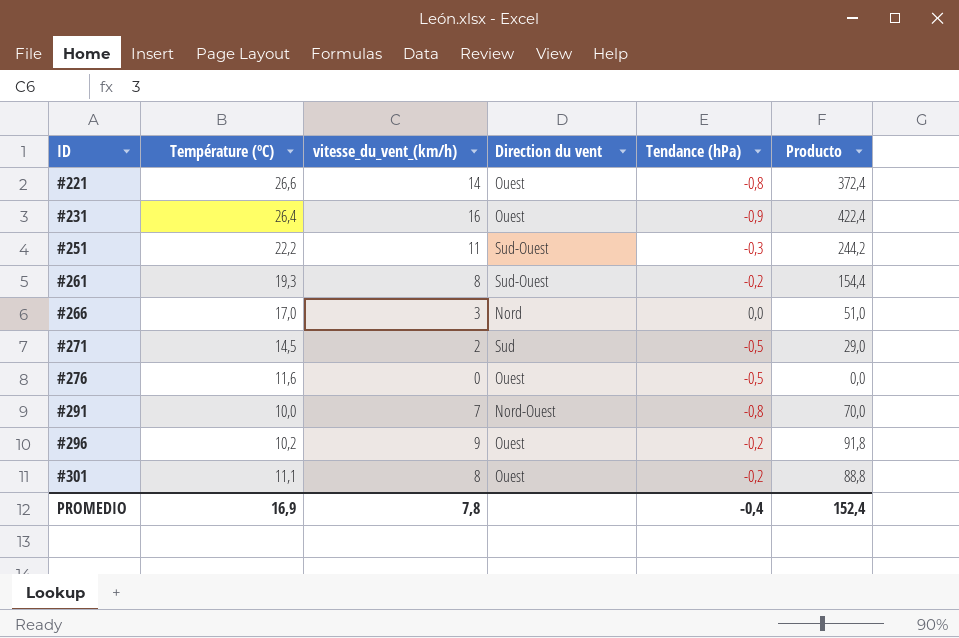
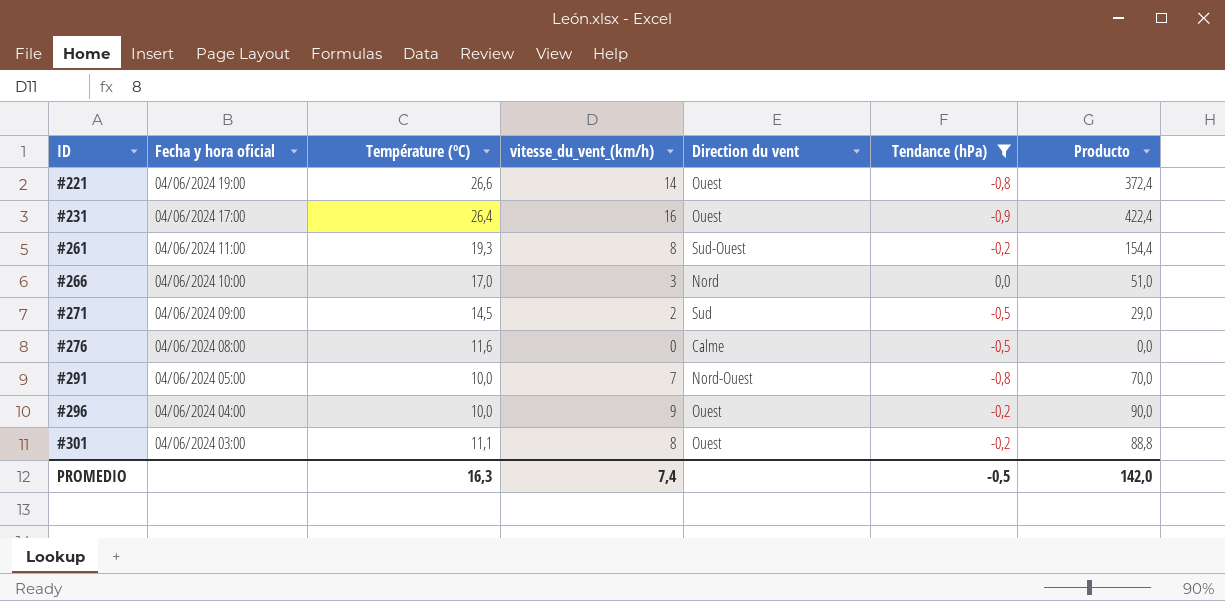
filter: none -> Tendance (hPa) != -0,3
column Fecha y hora oficial | position: none -> 2
#276 | Direction du vent: Ouest -> Calme
#296 | Température (ºC): 10,2 -> 10,0
#296 | Producto: 91,8 -> 90,0
PROMEDIO | Température (ºC): 16,9 -> 16,3
PROMEDIO | vitesse_du_vent_(km/h): 7,8 -> 7,4
PROMEDIO | Tendance (hPa): -0,4 -> -0,5
PROMEDIO | Producto: 152,4 -> 142,0

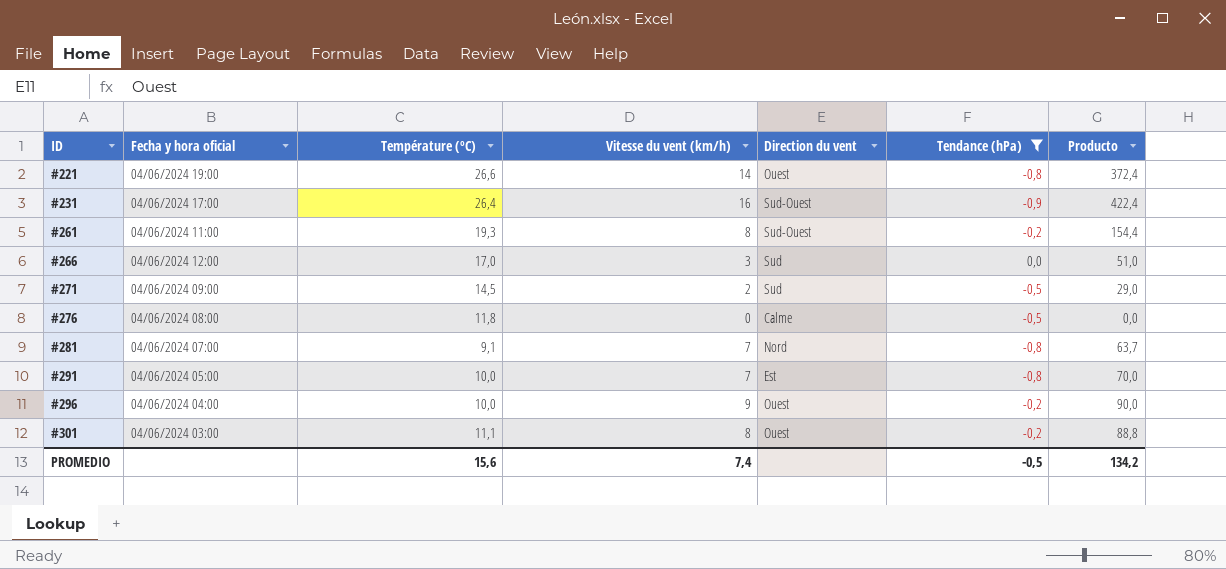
column name: vitesse_du_vent_(km/h) -> Vitesse du vent (km/h)
#231 | Direction du vent: Ouest -> Sud-Ouest
#266 | Fecha y hora oficial: 04/06/2024 10:00 -> 04/06/2024 12:00
#266 | Direction du vent: Nord -> Sud
#276 | Température (ºC): 11,6 -> 11,8
row #281: none -> 04/06/2024 07:00 | 9,1 | 7 | Nord | -0,8 | 63,7
#291 | Direction du vent: Nord-Ouest -> Est
PROMEDIO | Température (ºC): 16,3 -> 15,6
PROMEDIO | Producto: 142,0 -> 134,2

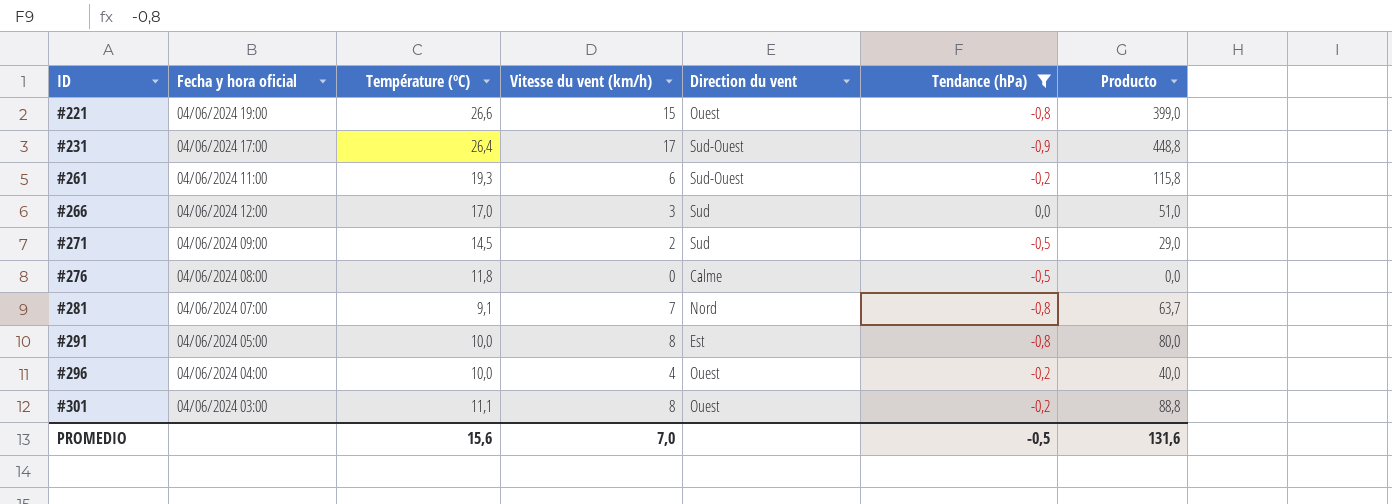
#221 | Vitesse du vent (km/h): 14 -> 15
#221 | Producto: 372,4 -> 399,0
#231 | Vitesse du vent (km/h): 16 -> 17
#231 | Producto: 422,4 -> 448,8
#261 | Vitesse du vent (km/h): 8 -> 6
#261 | Producto: 154,4 -> 115,8
#291 | Vitesse du vent (km/h): 7 -> 8
#291 | Producto: 70,0 -> 80,0
#296 | Vitesse du vent (km/h): 9 -> 4
#296 | Producto: 90,0 -> 40,0
PROMEDIO | Vitesse du vent (km/h): 7,4 -> 7,0
PROMEDIO | Producto: 134,2 -> 131,6

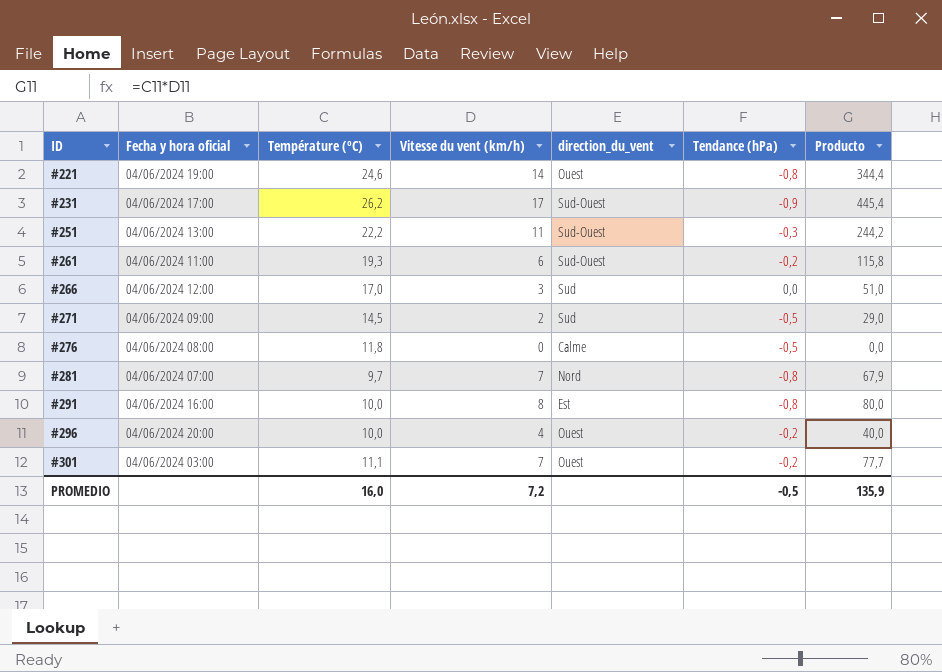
filter: Tendance (hPa) != -0,3 -> none
column name: Direction du vent -> direction_du_vent
#221 | Température (ºC): 26,6 -> 24,6
#221 | Vitesse du vent (km/h): 15 -> 14
#221 | Producto: 399,0 -> 344,4
#231 | Température (ºC): 26,4 -> 26,2
#231 | Producto: 448,8 -> 445,4
#281 | Température (ºC): 9,1 -> 9,7
#281 | Producto: 63,7 -> 67,9
#291 | Fecha y hora oficial: 04/06/2024 05:00 -> 04/06/2024 16:00
#296 | Fecha y hora oficial: 04/06/2024 04:00 -> 04/06/2024 20:00
#301 | Vitesse du vent (km/h): 8 -> 7
#301 | Producto: 88,8 -> 77,7
PROMEDIO | Température (ºC): 15,6 -> 16,0
PROMEDIO | Vitesse du vent (km/h): 7,0 -> 7,2
PROMEDIO | Producto: 131,6 -> 135,9

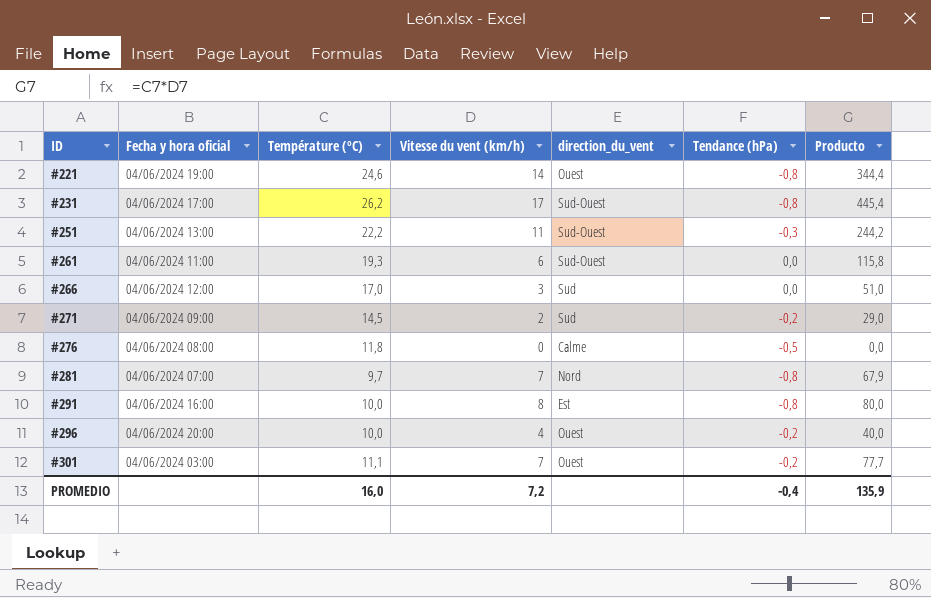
#231 | Tendance (hPa): -0,9 -> -0,8
#261 | Tendance (hPa): -0,2 -> 0,0
#271 | Tendance (hPa): -0,5 -> -0,2
PROMEDIO | Tendance (hPa): -0,5 -> -0,4

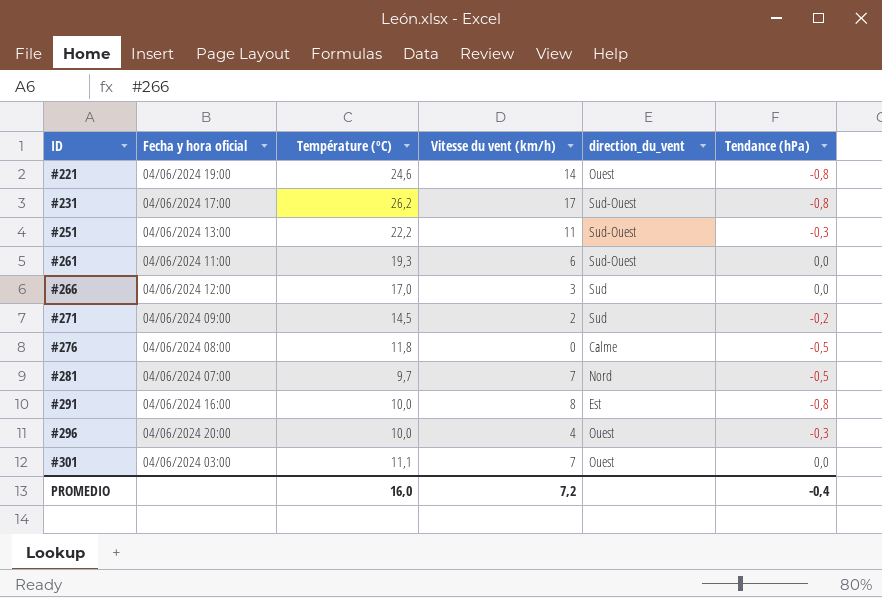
column Producto | formula: [Température (ºC)] * [Vitesse du vent (km/h)] -> none
#281 | Tendance (hPa): -0,8 -> -0,5
#296 | Tendance (hPa): -0,2 -> -0,3
#301 | Tendance (hPa): -0,2 -> 0,0

